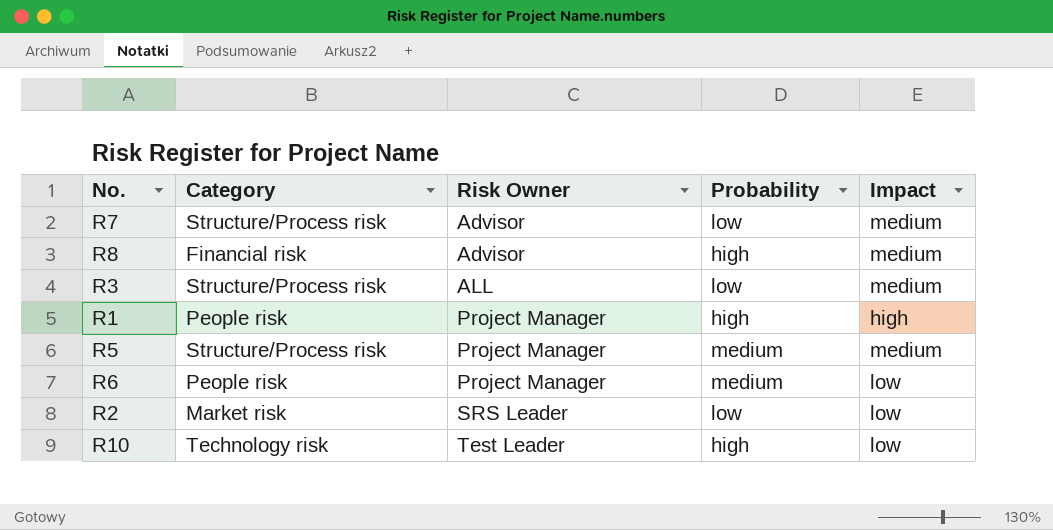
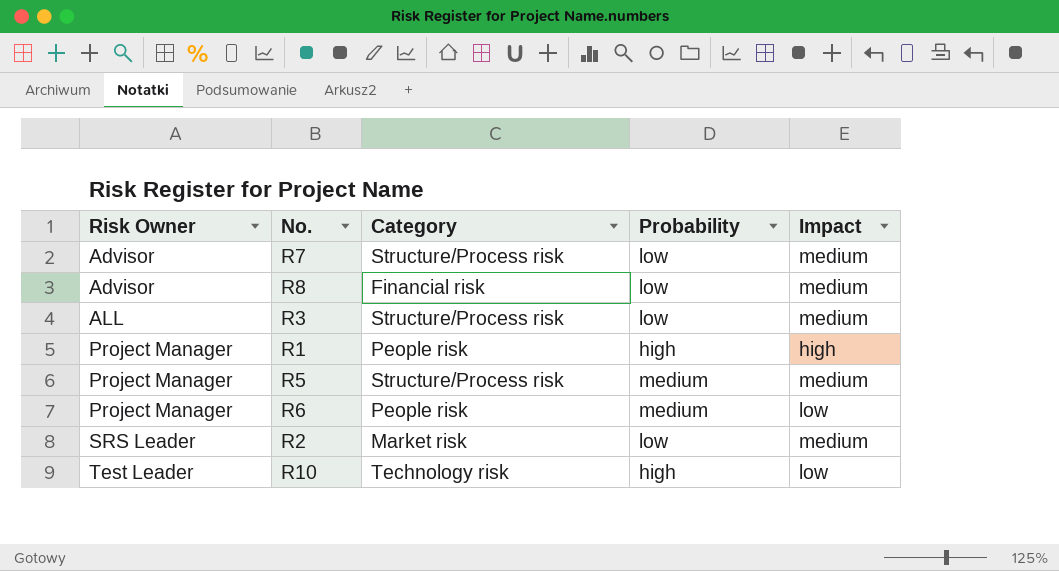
column Risk Owner | position: 3 -> 1
R8 | Probability: high -> low
R2 | Impact: low -> medium

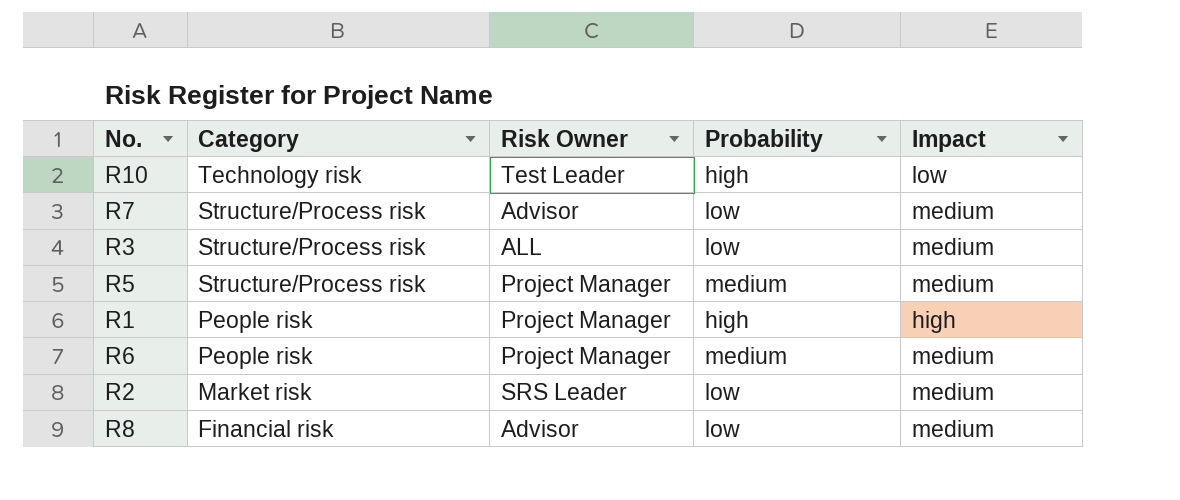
row order: Risk Owner ascending -> Category descending
column Risk Owner | position: 1 -> 3
R6 | Impact: low -> medium

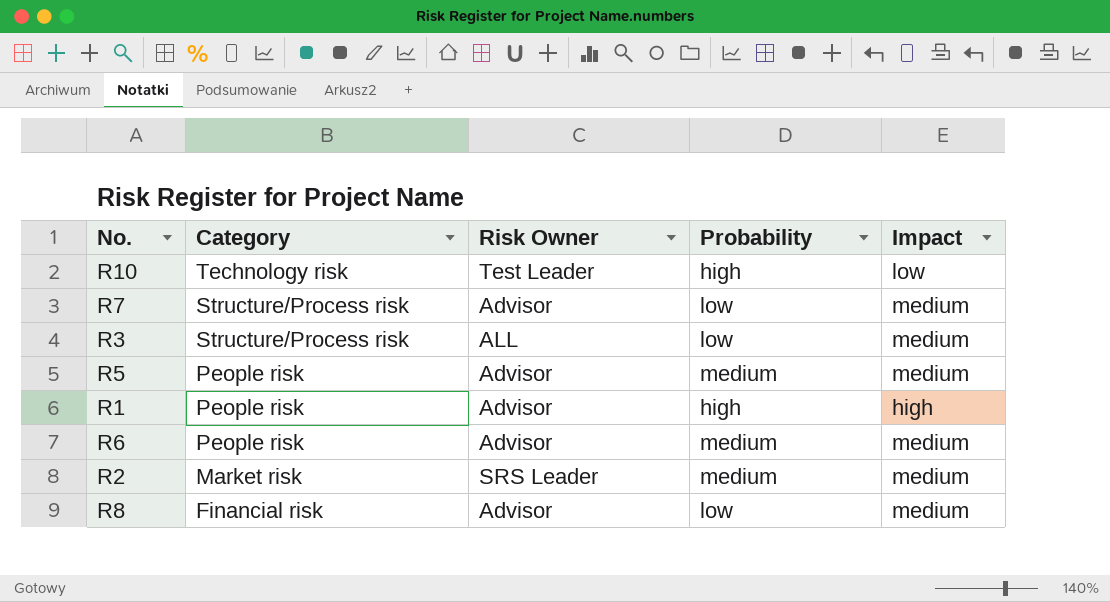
R5 | Category: Structure/Process risk -> People risk
R5 | Risk Owner: Project Manager -> Advisor
R1 | Risk Owner: Project Manager -> Advisor
R6 | Risk Owner: Project Manager -> Advisor
R2 | Probability: low -> medium

